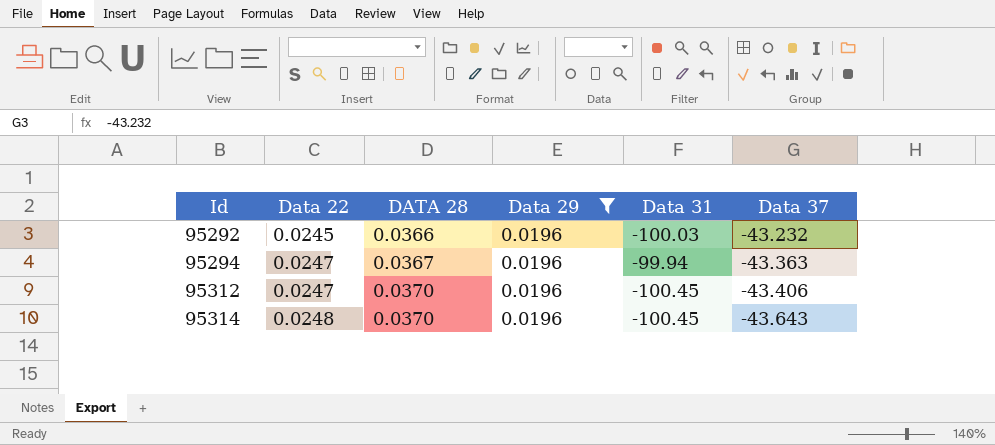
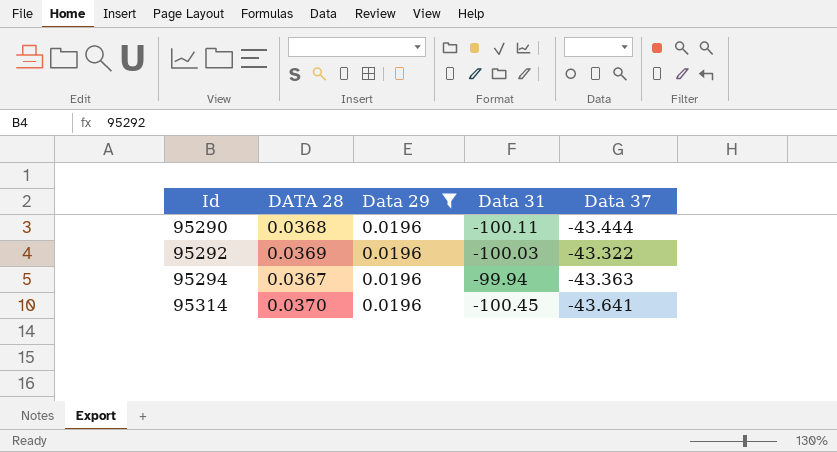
column Data 22 | position: 2 -> none
row 95312: 0.0247 | 0.0370 | 0.0196 | -100.45 | -43.406 -> none
row 95290: none -> 0.0368 | 0.0196 | -100.11 | -43.444
95292 | DATA 28: 0.0366 -> 0.0369
95292 | Data 37: -43.232 -> -43.322
95314 | Data 37: -43.643 -> -43.641

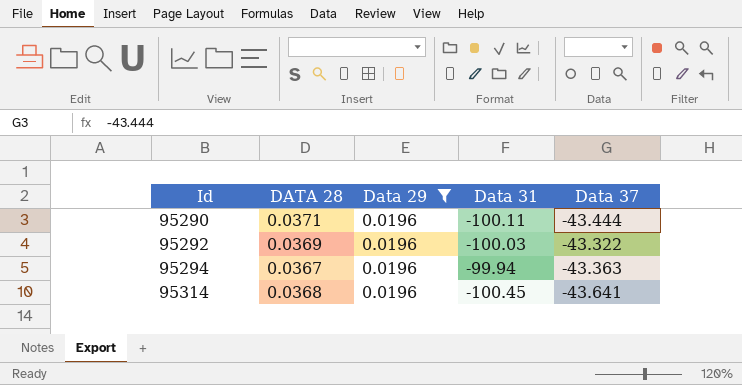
95290 | DATA 28: 0.0368 -> 0.0371
95314 | DATA 28: 0.0370 -> 0.0368

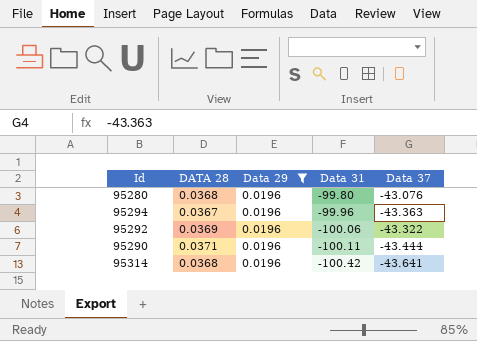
row order: Id ascending -> Data 31 descending
row 95280: none -> 0.0368 | 0.0196 | -99.80 | -43.076
95294 | Data 31: -99.94 -> -99.96
95292 | Data 31: -100.03 -> -100.06
95314 | Data 31: -100.45 -> -100.42

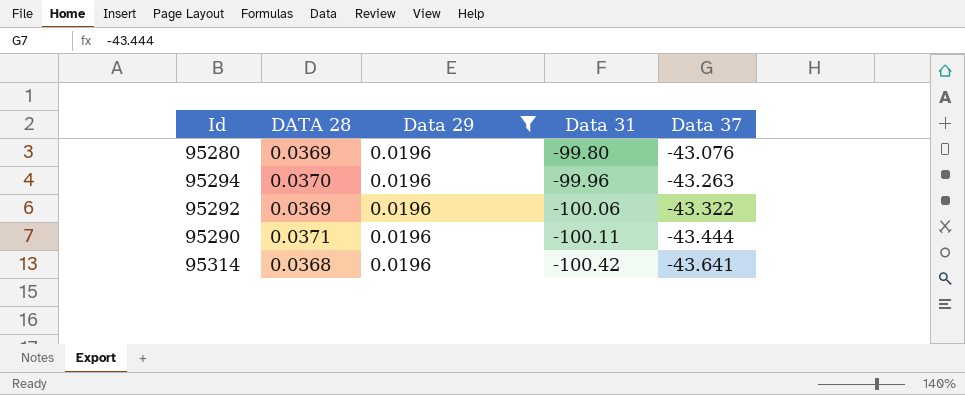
95280 | DATA 28: 0.0368 -> 0.0369
95294 | DATA 28: 0.0367 -> 0.0370
95294 | Data 37: -43.363 -> -43.263

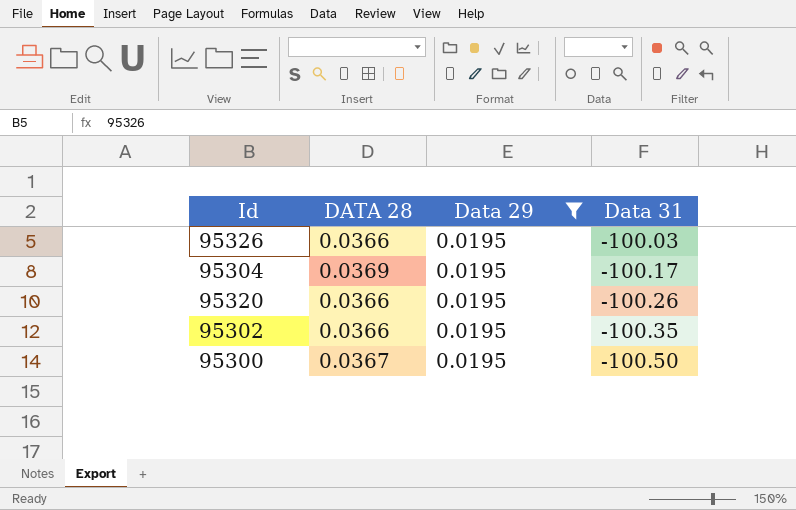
filter: Data 29 = 0.0196 -> Data 29 = 0.0195
column Data 37 | position: 5 -> none

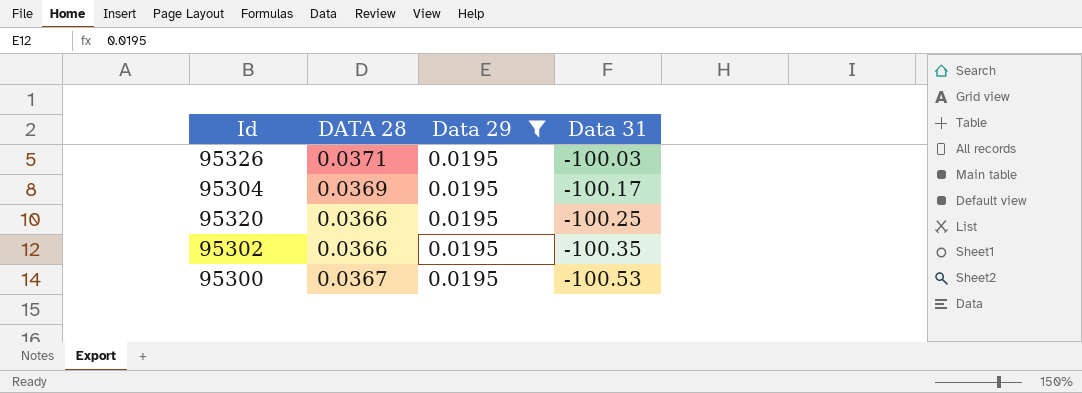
95326 | DATA 28: 0.0366 -> 0.0371
95320 | Data 31: -100.26 -> -100.25
95300 | Data 31: -100.50 -> -100.53

